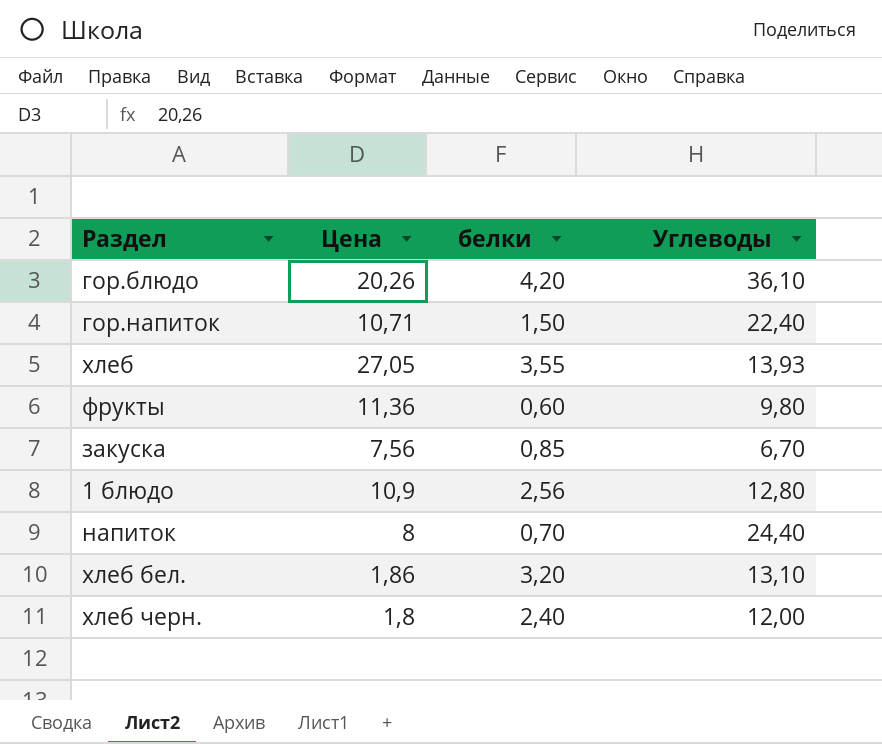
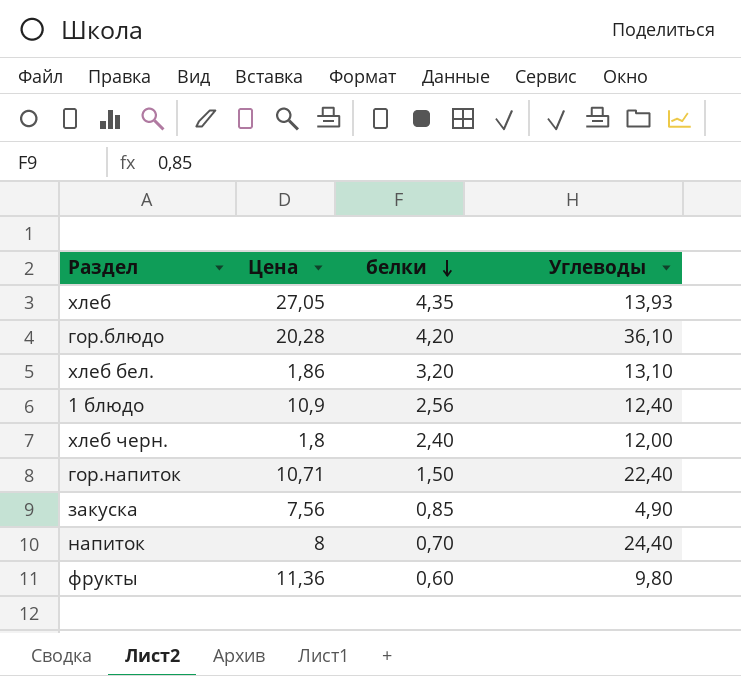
row order: none -> белки descending
хлеб | белки: 3,55 -> 4,35
гор.блюдо | Цена: 20,26 -> 20,28
1 блюдо | Углеводы: 12,80 -> 12,40
закуска | Углеводы: 6,70 -> 4,90

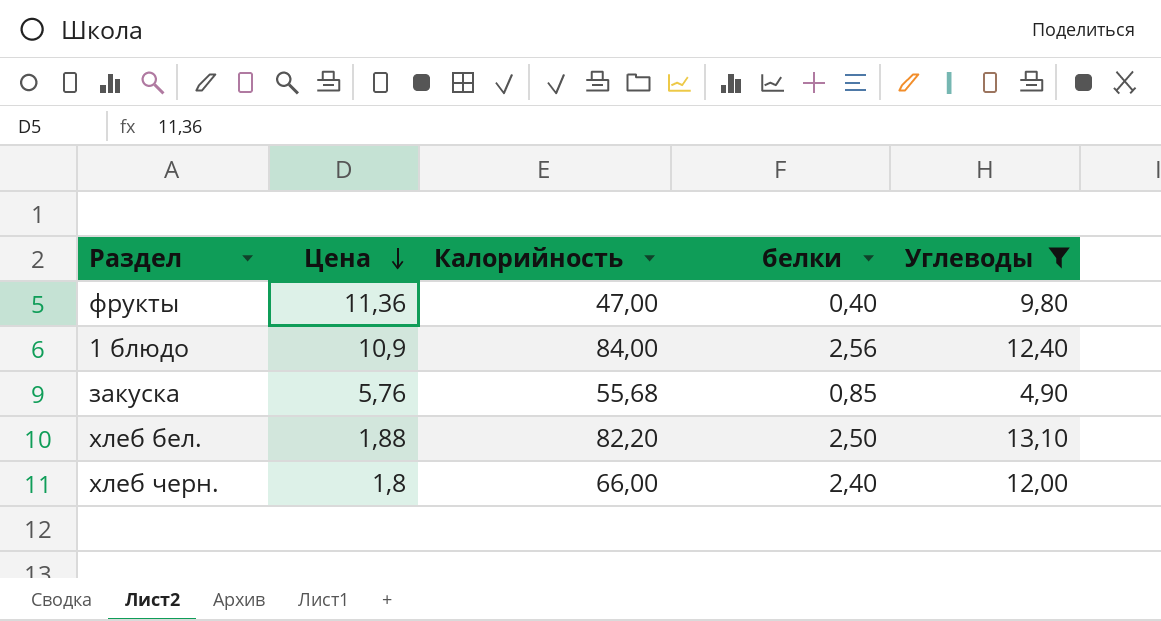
filter: none -> Углеводы <= 13,10
row order: белки descending -> Цена descending
column Калорийность | position: none -> 3
фрукты | белки: 0,60 -> 0,40
закуска | Цена: 7,56 -> 5,76
хлеб бел. | Цена: 1,86 -> 1,88
хлеб бел. | белки: 3,20 -> 2,50

